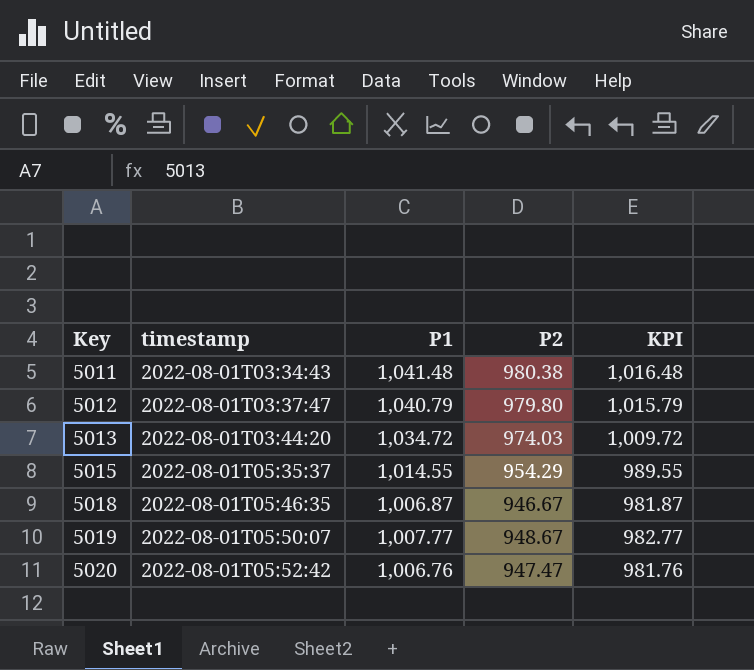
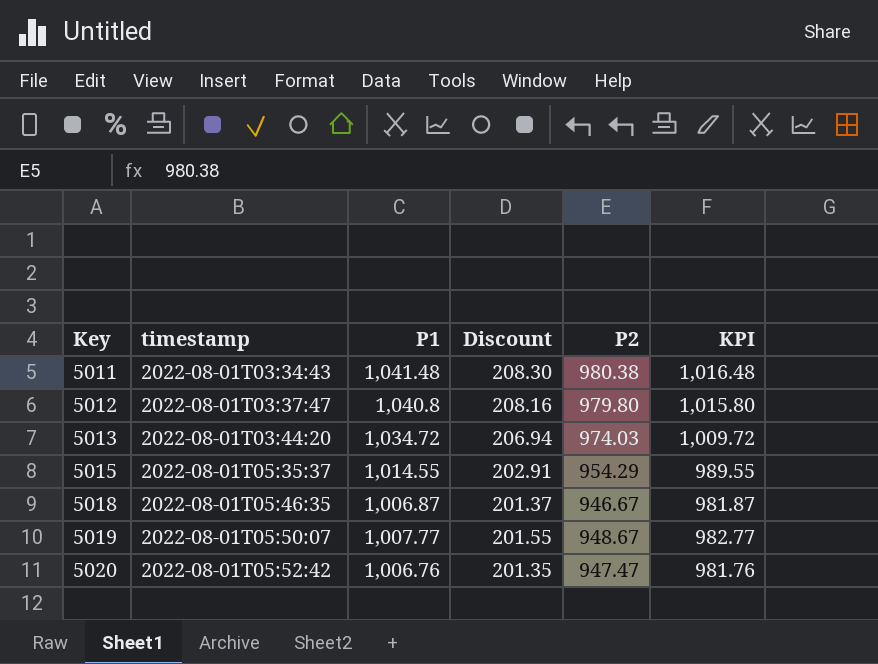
column Discount | formula: none -> [P1] * 0.2
5012 | P1: 1,040.79 -> 1,040.8
5012 | KPI: 1,015.79 -> 1,015.80

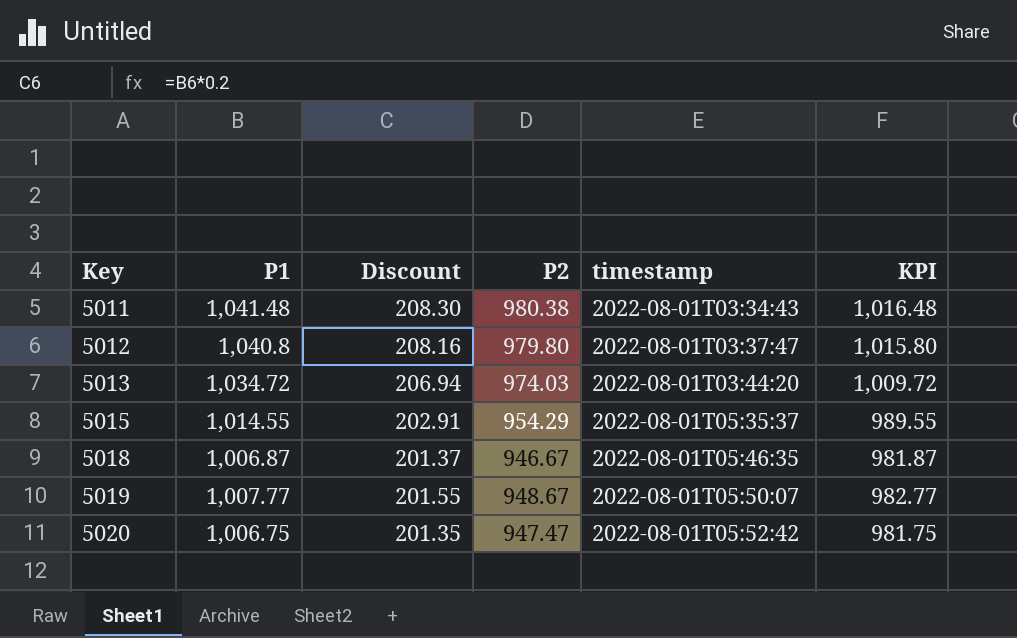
column timestamp | position: 2 -> 5
5020 | P1: 1,006.76 -> 1,006.75
5020 | KPI: 981.76 -> 981.75

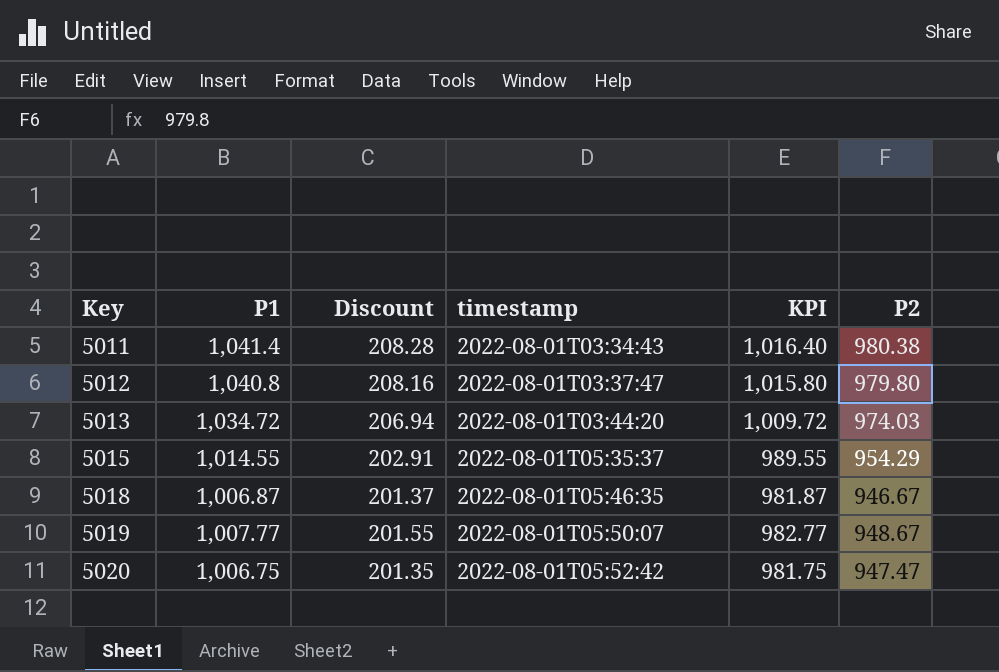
column P2 | position: 4 -> 6
5011 | P1: 1,041.48 -> 1,041.4
5011 | Discount: 208.30 -> 208.28
5011 | KPI: 1,016.48 -> 1,016.40

